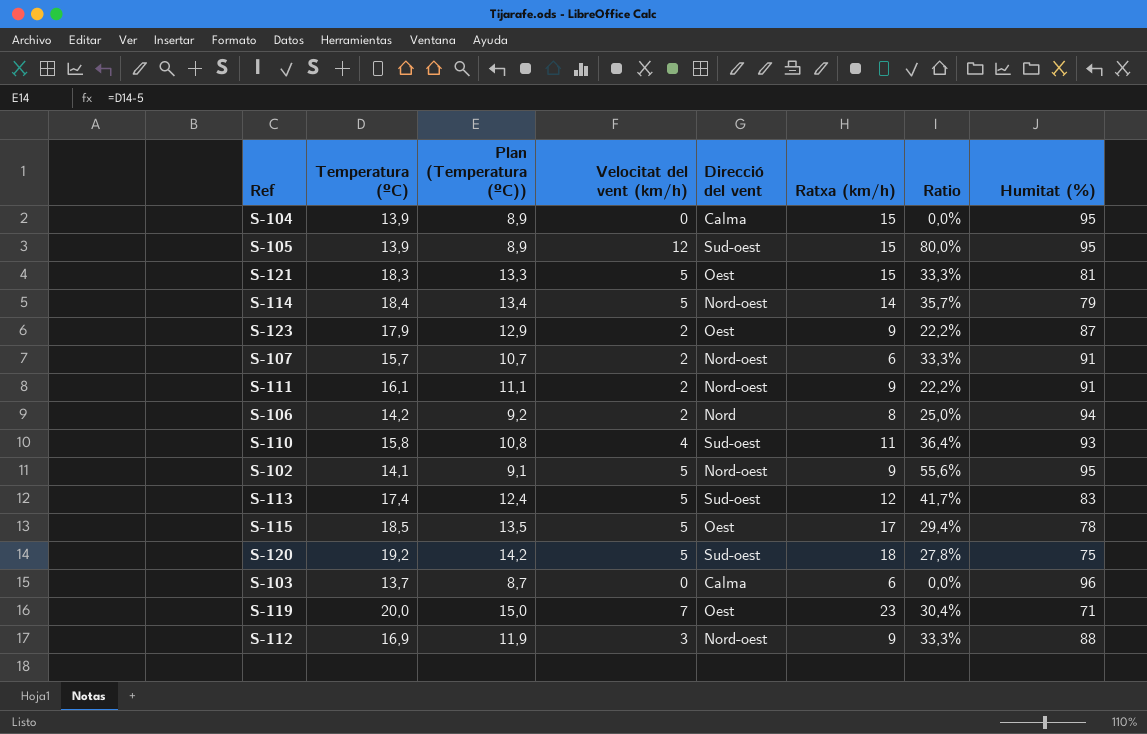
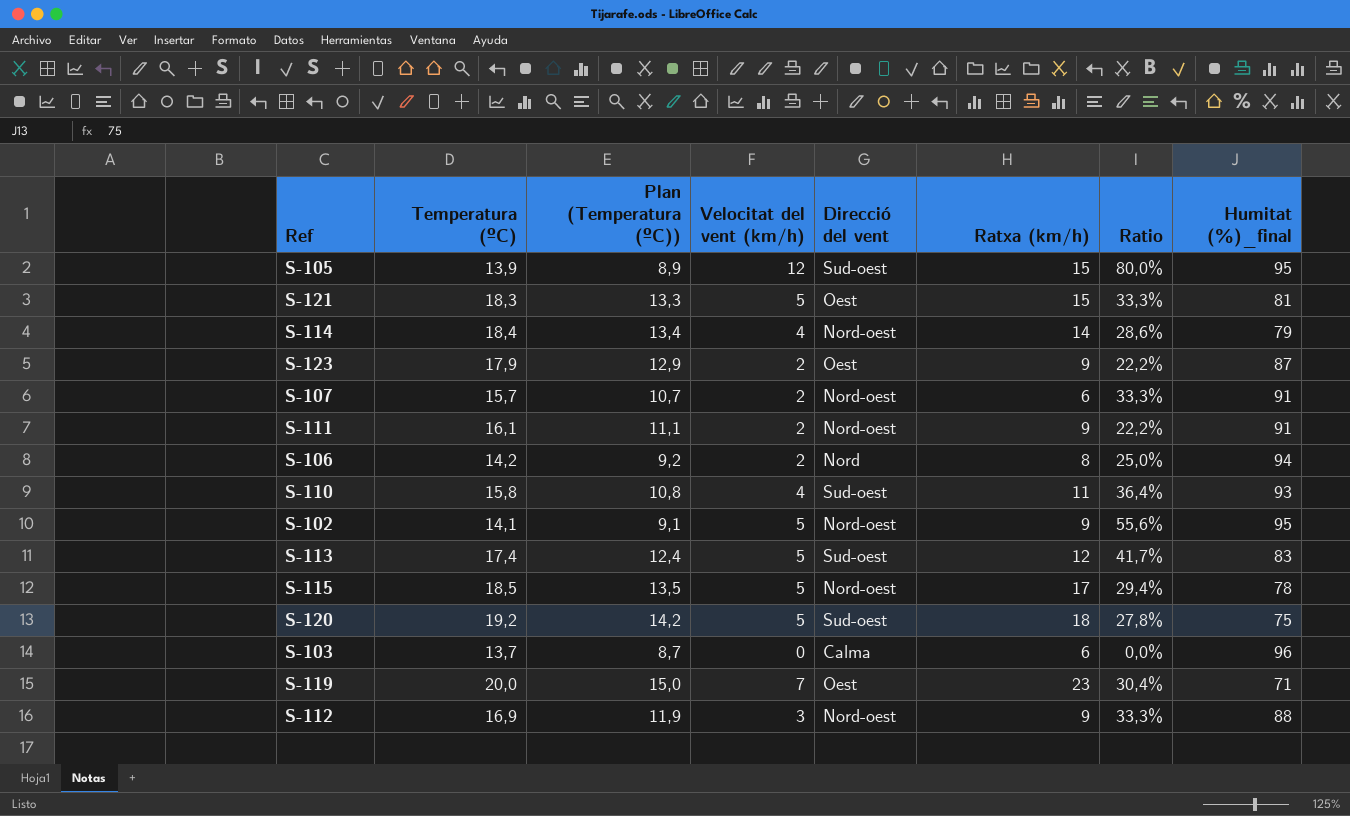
column name: Humitat (%) -> Humitat (%)_final
row S-104: 13,9 | 8,9 | 0 | Calma | 15 | 0,0% | 95 -> none
S-114 | Velocitat del vent (km/h): 5 -> 4
S-114 | Ratio: 35,7% -> 28,6%
S-115 | Direcció del vent: Oest -> Nord-oest

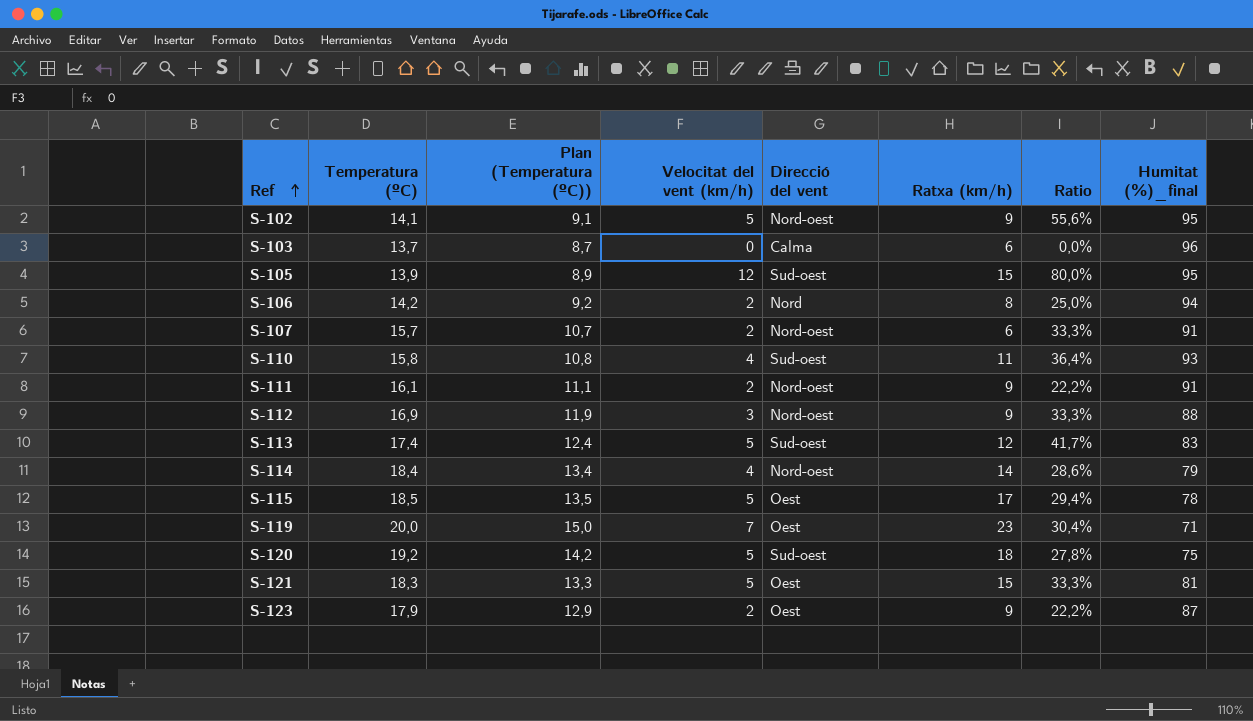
row order: none -> Ref ascending
S-115 | Direcció del vent: Nord-oest -> Oest

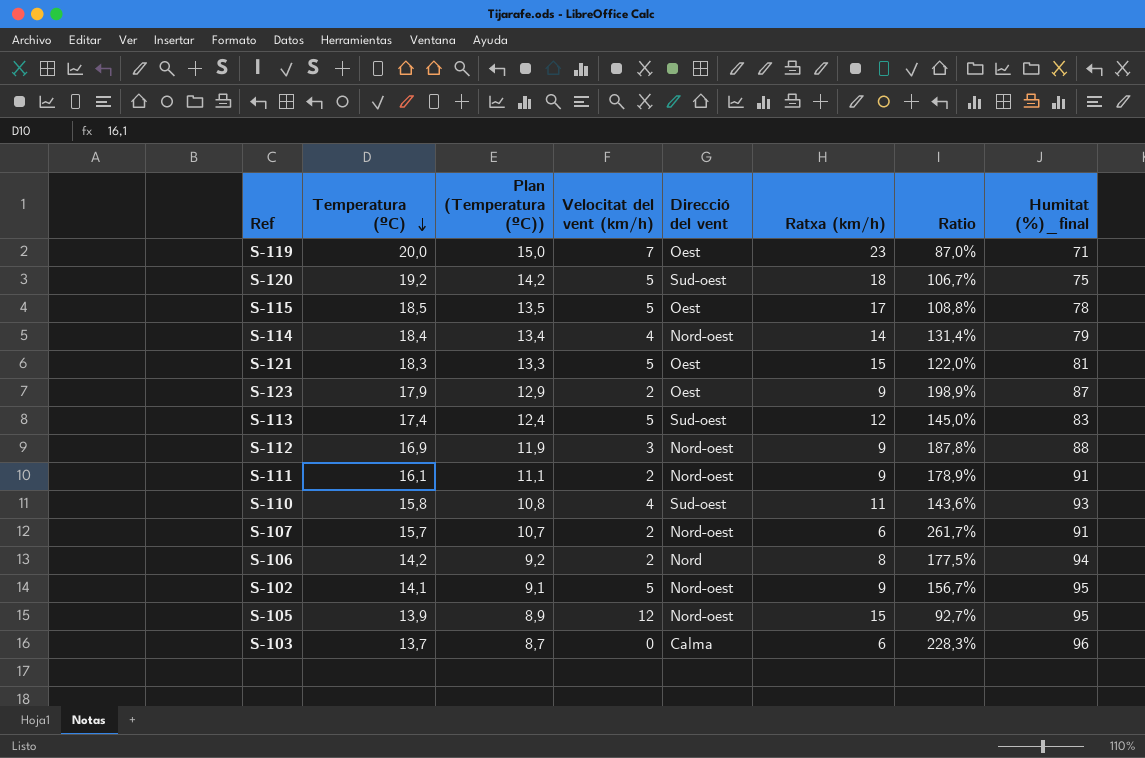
row order: Ref ascending -> Temperatura (ºC) descending
column Ratio | formula: [Velocitat del vent (km/h)] / [Ratxa (km/h)] -> [Temperatura (ºC)] / [Ratxa (km/h)]
S-105 | Direcció del vent: Sud-oest -> Nord-oest

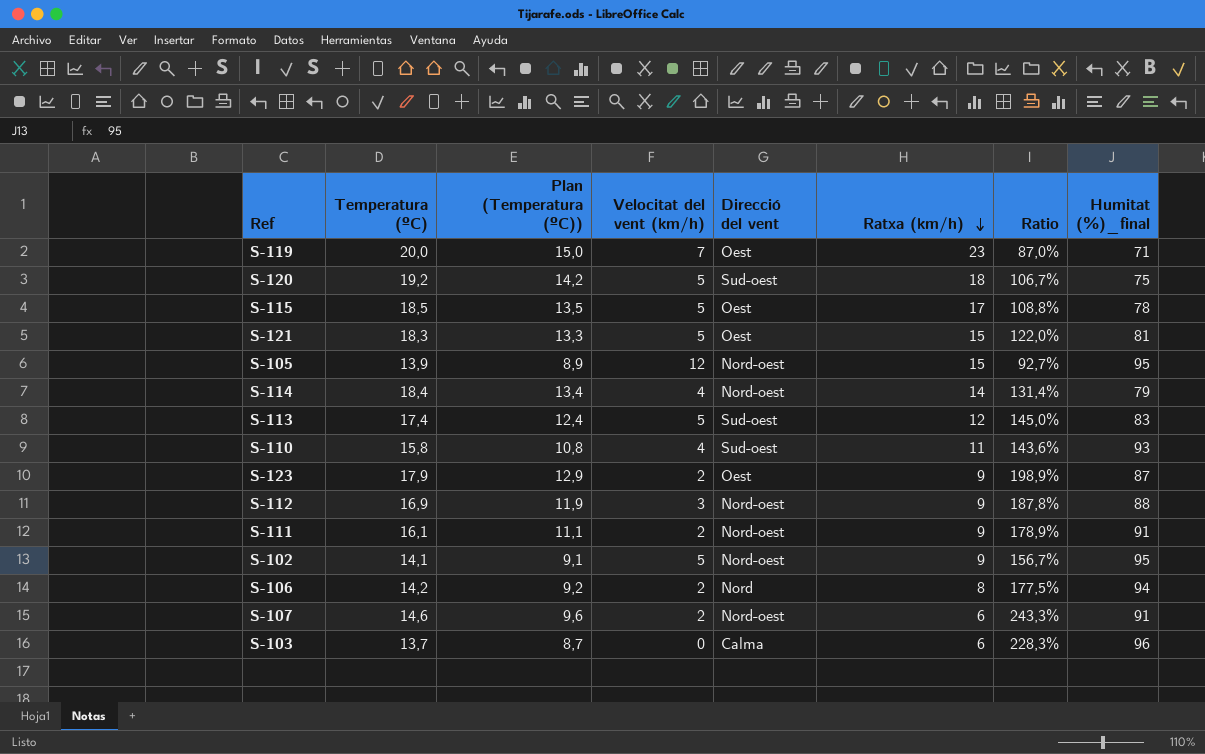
row order: Temperatura (ºC) descending -> Ratxa (km/h) descending
S-107 | Temperatura (ºC): 15,7 -> 14,6
S-107 | Plan (Temperatura (ºC)): 10,7 -> 9,6
S-107 | Ratio: 261,7% -> 243,3%

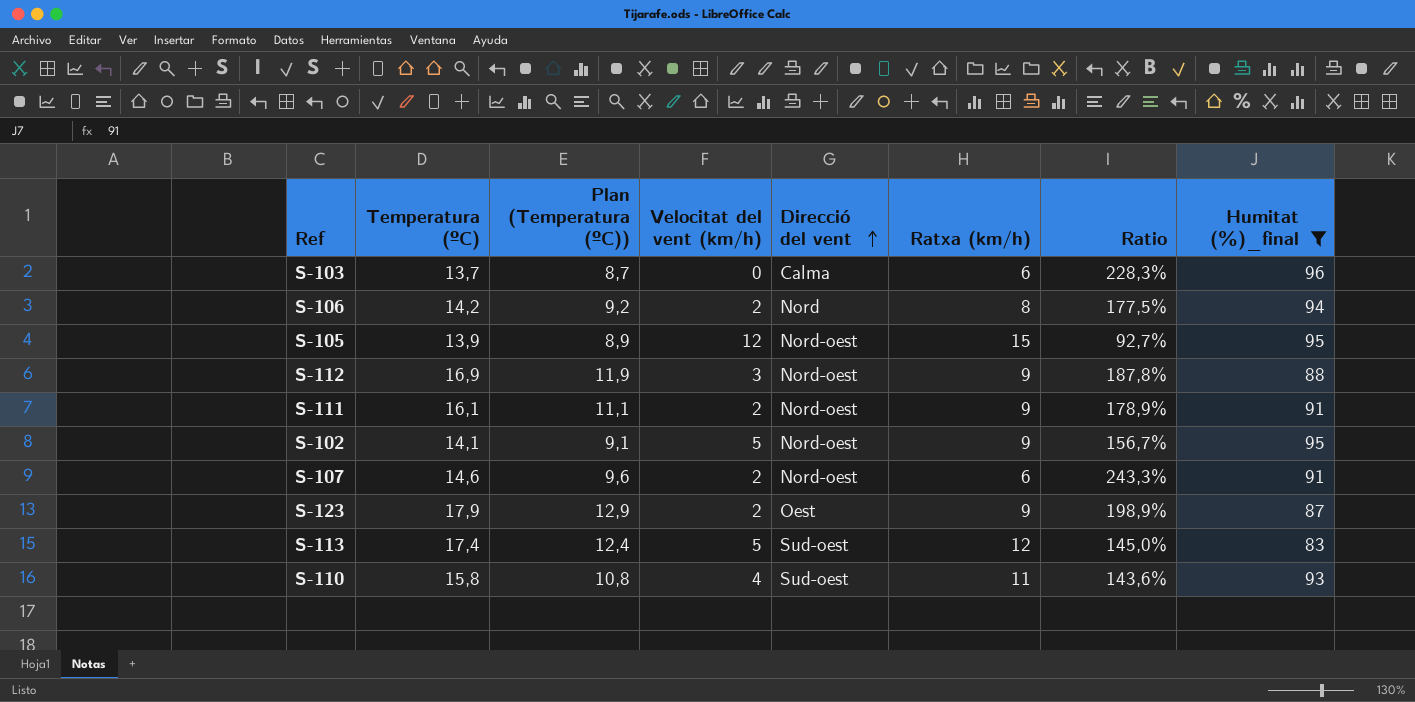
filter: none -> Humitat (%)_final >= 83
row order: Ratxa (km/h) descending -> Direcció del vent ascending

